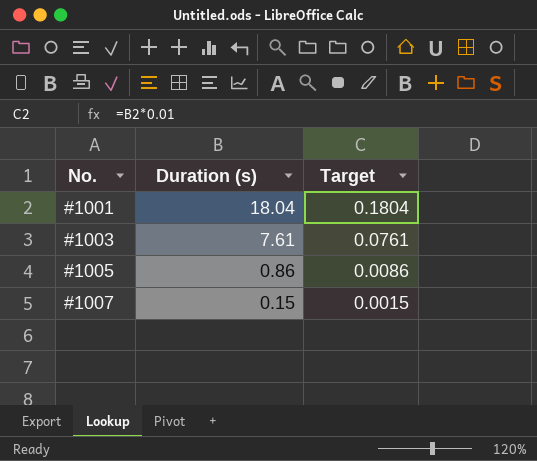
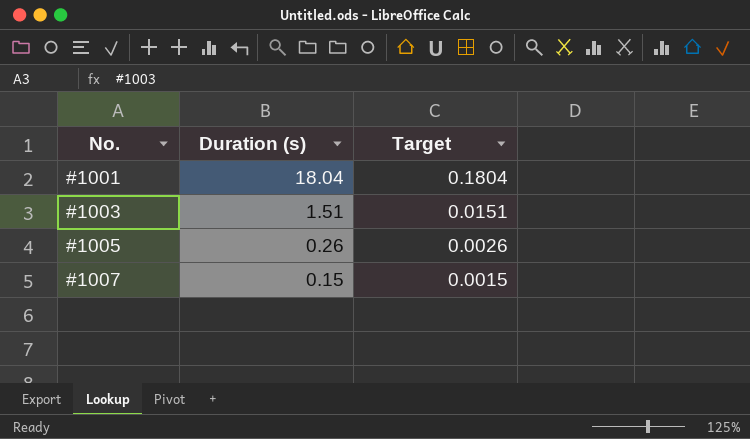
#1003 | Duration (s): 7.61 -> 1.51
#1003 | Target: 0.0761 -> 0.0151
#1005 | Duration (s): 0.86 -> 0.26
#1005 | Target: 0.0086 -> 0.0026

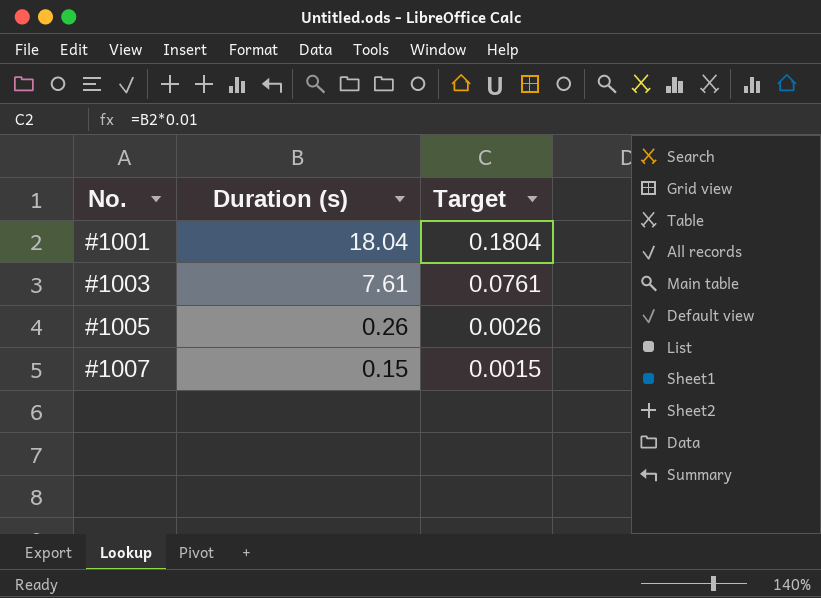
#1003 | Duration (s): 1.51 -> 7.61
#1003 | Target: 0.0151 -> 0.0761

